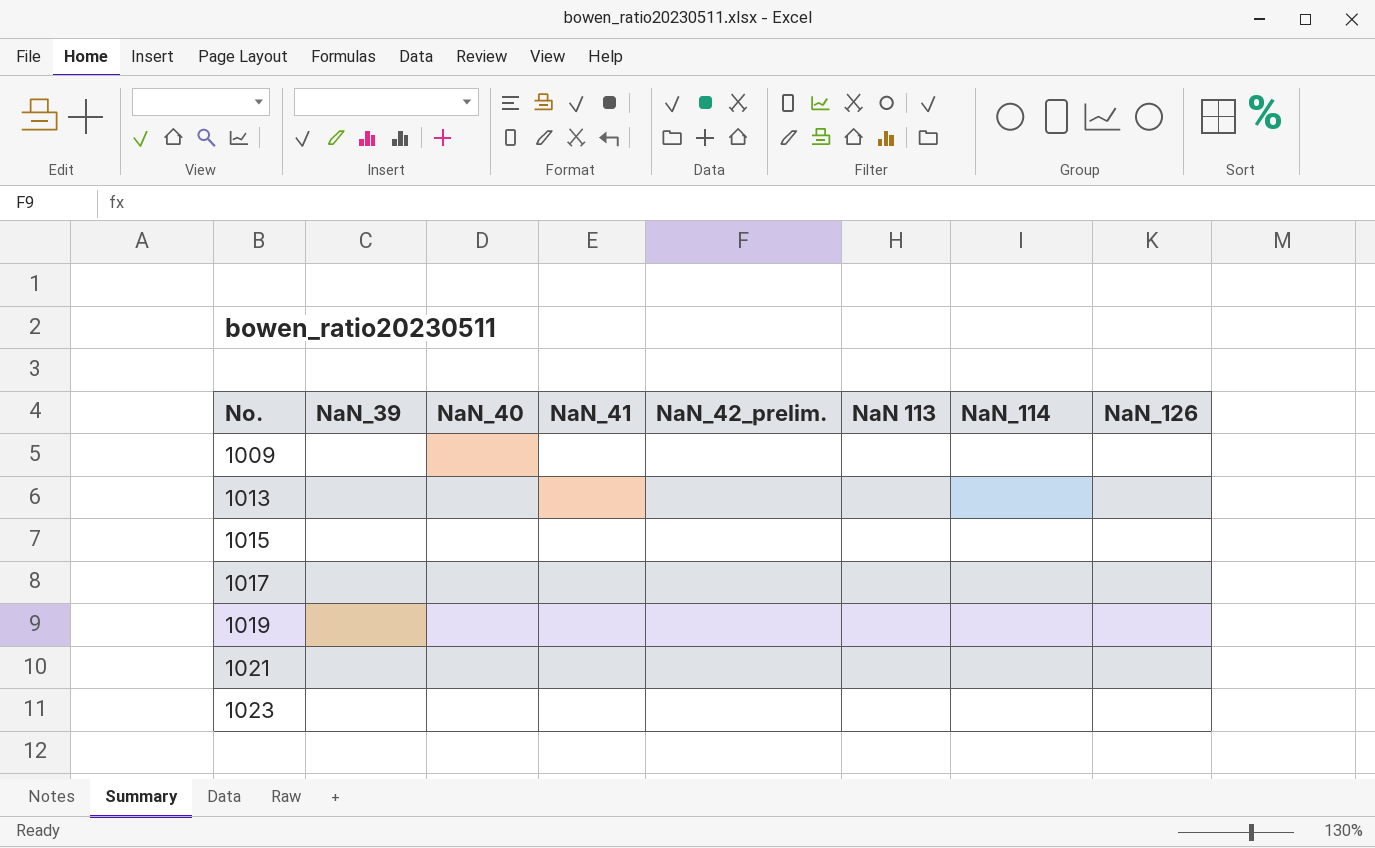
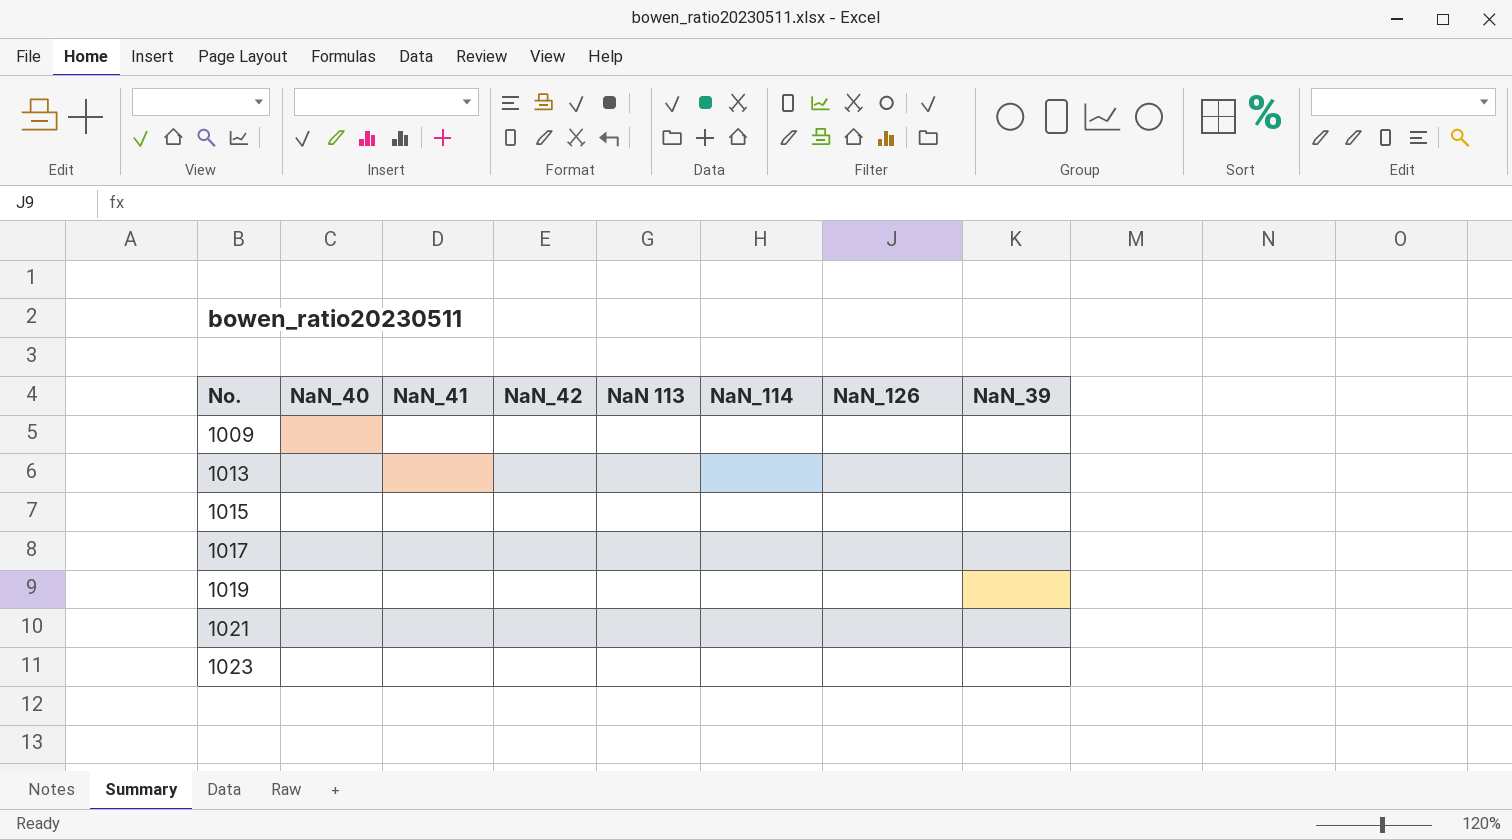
column name: NaN_42_prelim. -> NaN_42
column NaN_39 | position: 2 -> 8

